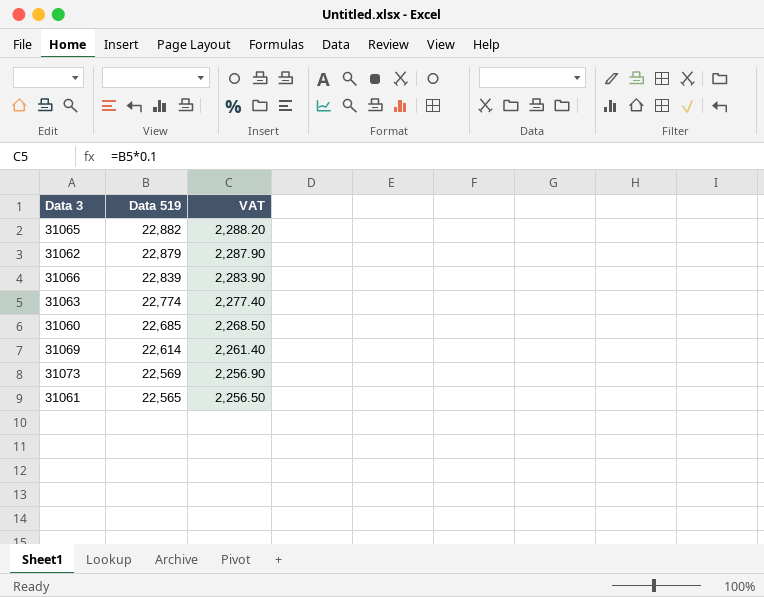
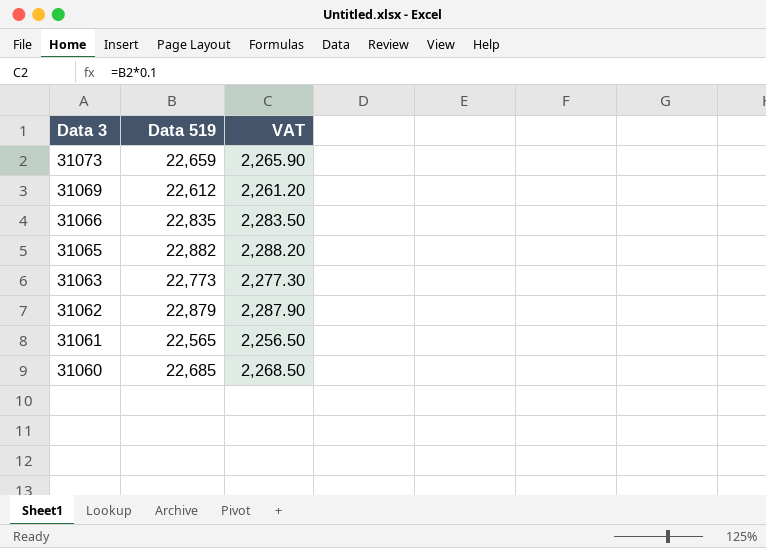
row order: Data 519 descending -> Data 3 descending
31073 | Data 519: 22,569 -> 22,659
31073 | VAT: 2,256.90 -> 2,265.90
31069 | Data 519: 22,614 -> 22,612
31069 | VAT: 2,261.40 -> 2,261.20
31066 | Data 519: 22,839 -> 22,835
31066 | VAT: 2,283.90 -> 2,283.50
31063 | Data 519: 22,774 -> 22,773
31063 | VAT: 2,277.40 -> 2,277.30

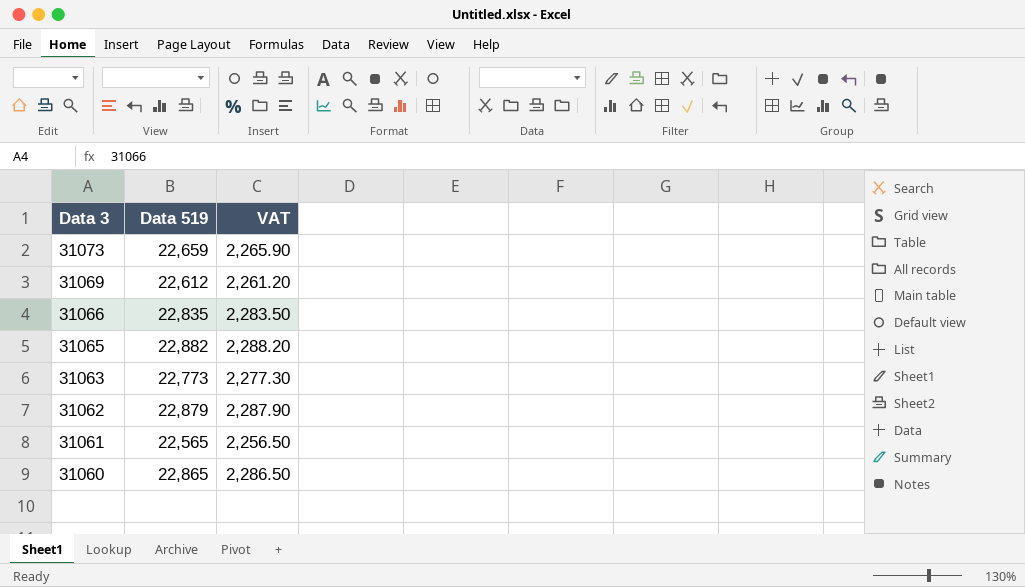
31060 | Data 519: 22,685 -> 22,865
31060 | VAT: 2,268.50 -> 2,286.50

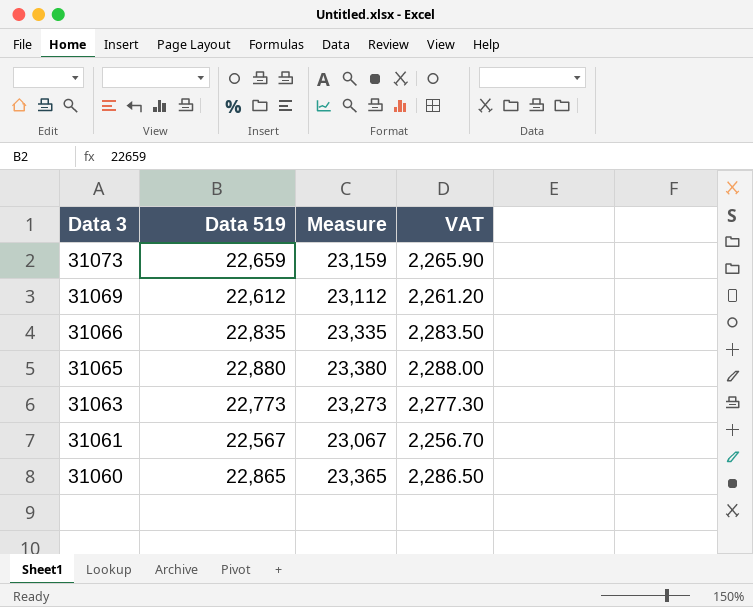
column Measure | formula: none -> [Data 519] + 500
row 31062: 22,879 | 2,287.90 -> none
31065 | Data 519: 22,882 -> 22,880
31065 | VAT: 2,288.20 -> 2,288.00
31061 | Data 519: 22,565 -> 22,567
31061 | VAT: 2,256.50 -> 2,256.70

